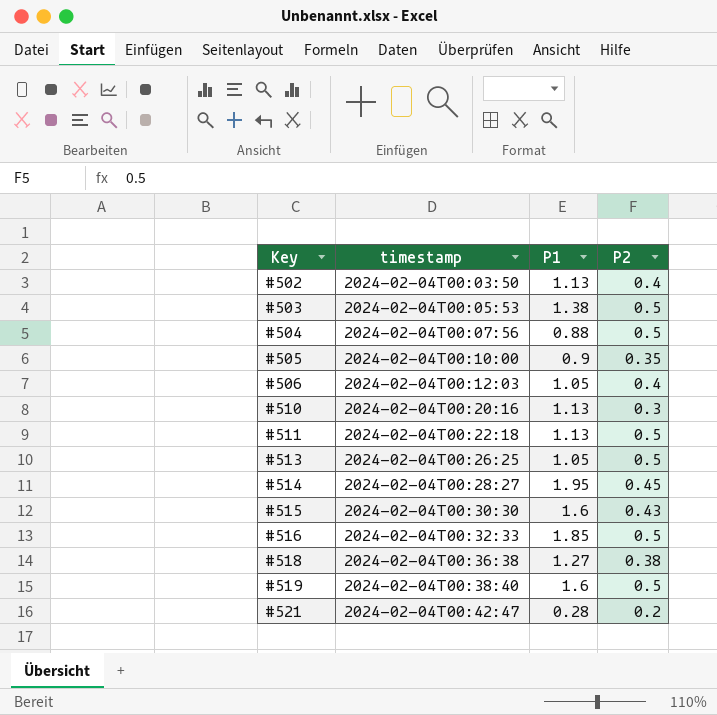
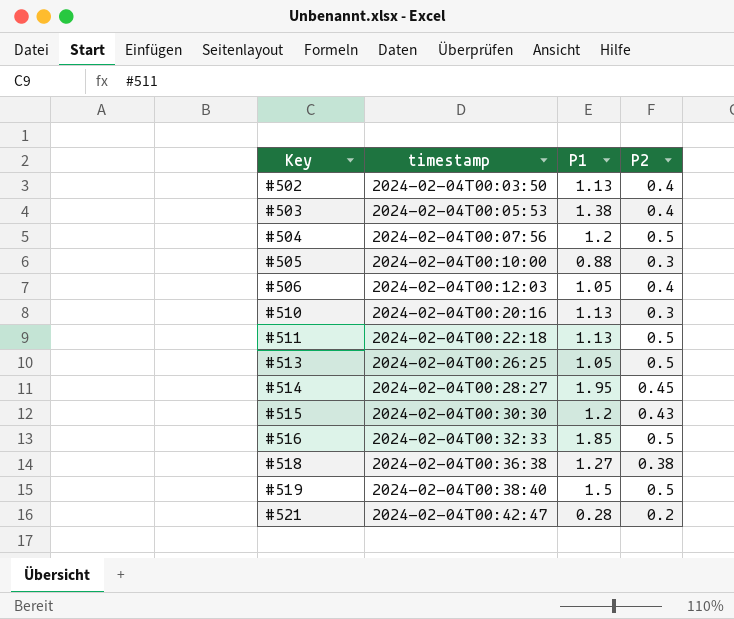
#503 | P2: 0.5 -> 0.4
#504 | P1: 0.88 -> 1.2
#505 | P1: 0.9 -> 0.88
#505 | P2: 0.35 -> 0.3
#515 | P1: 1.6 -> 1.2
#519 | P1: 1.6 -> 1.5

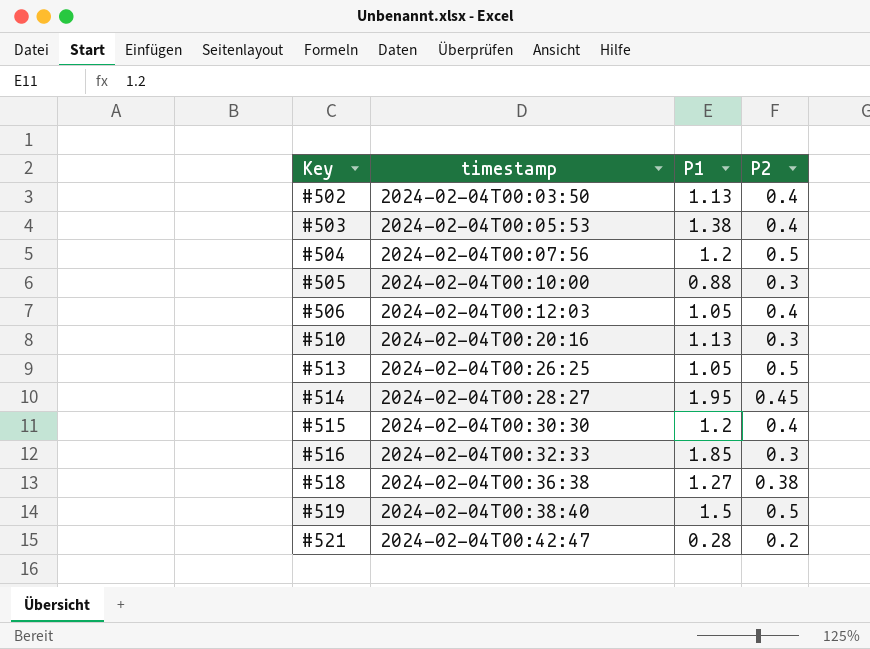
row #511: 2024-02-04T00:22:18 | 1.13 | 0.5 -> none
#515 | P2: 0.43 -> 0.4
#516 | P2: 0.5 -> 0.3

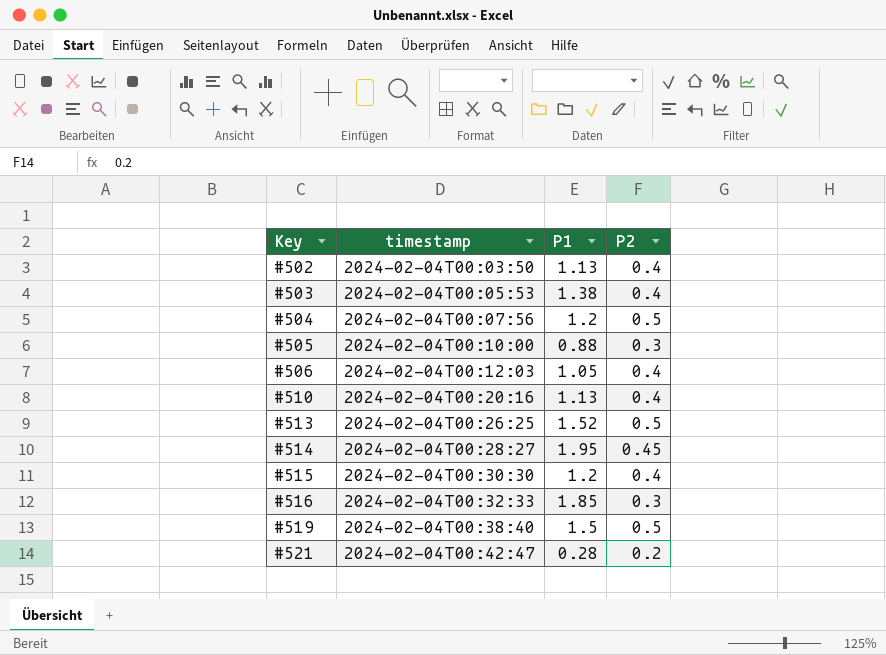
row #518: 2024-02-04T00:36:38 | 1.27 | 0.38 -> none
#510 | P2: 0.3 -> 0.4
#513 | P1: 1.05 -> 1.52

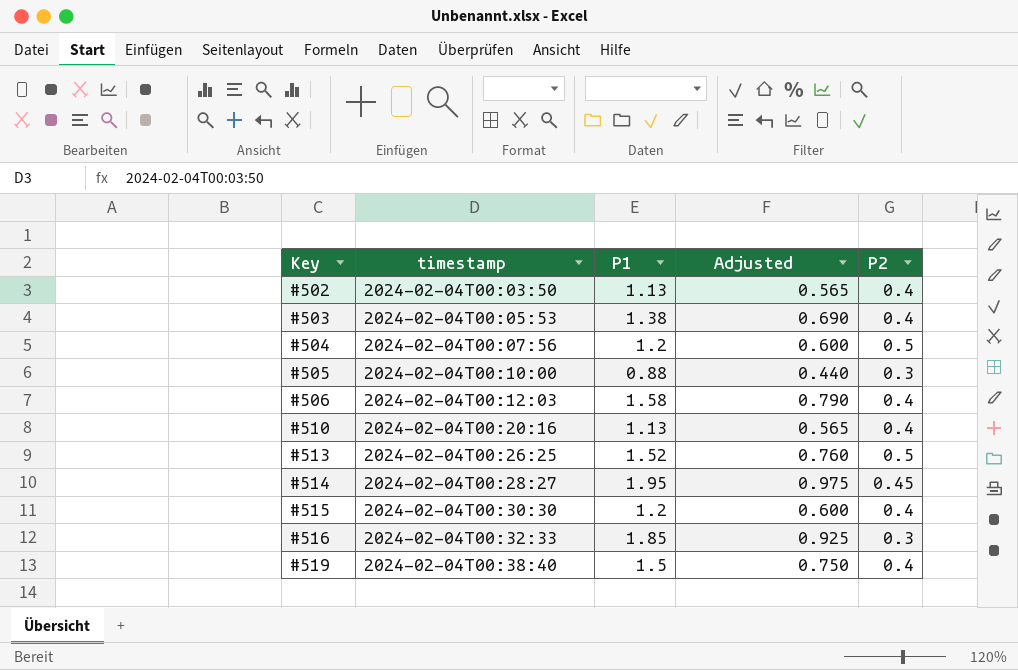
column Adjusted | formula: none -> [P1] * 0.5
row #521: 2024-02-04T00:42:47 | 0.28 | 0.2 -> none
#506 | P1: 1.05 -> 1.58
#519 | P2: 0.5 -> 0.4

